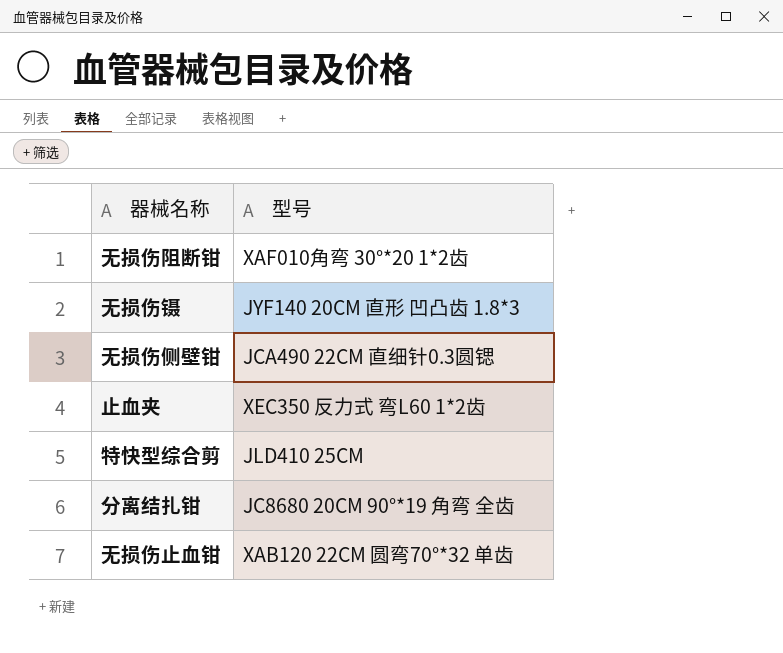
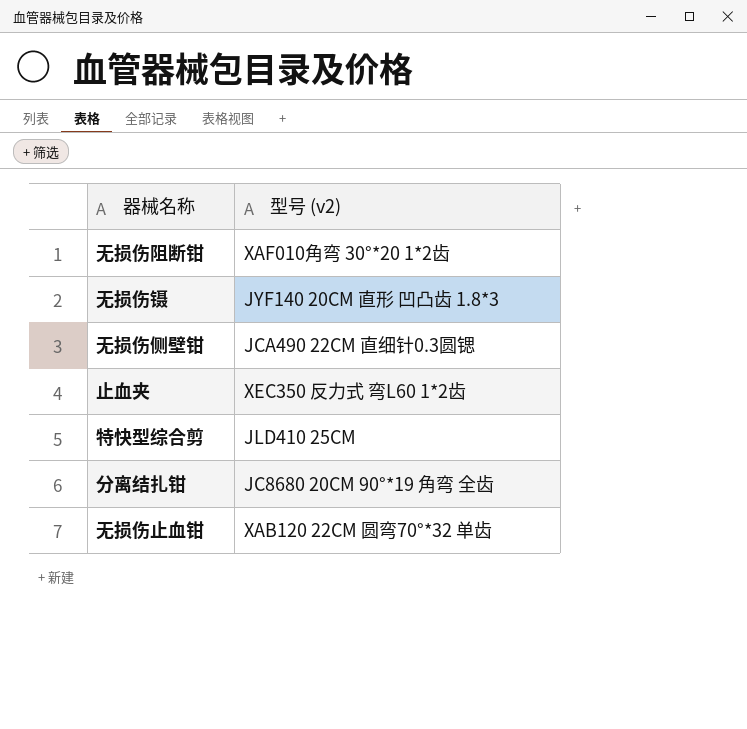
column name: 型号 -> 型号 (v2)

